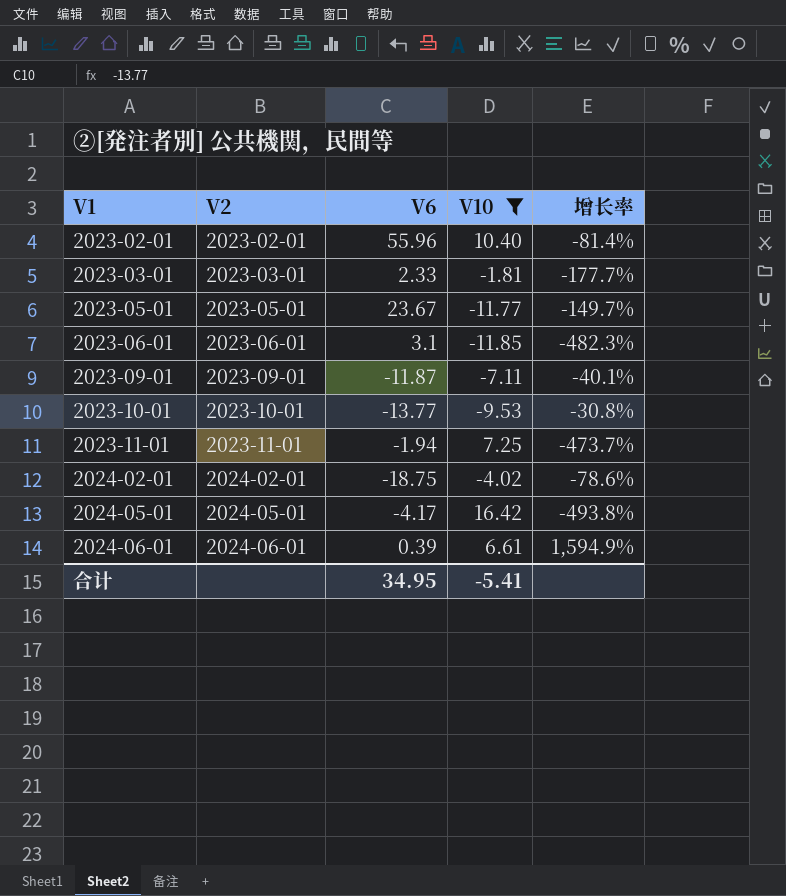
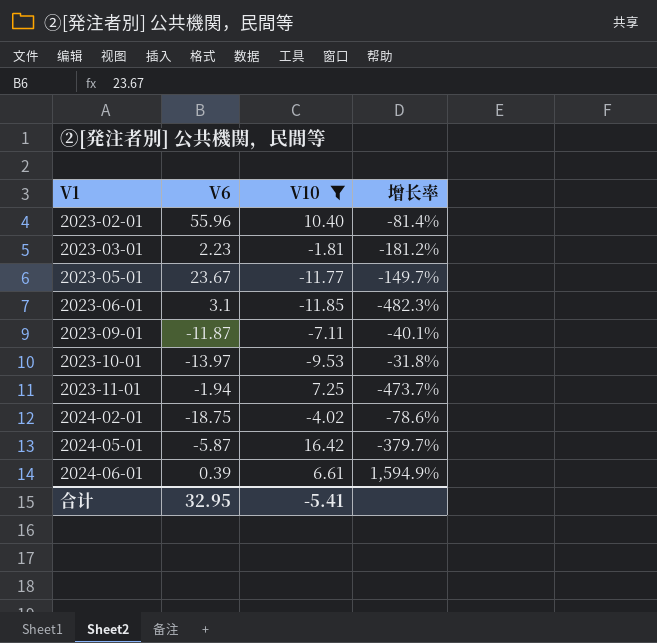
column V2 | position: 2 -> none
2023-03-01 | V6: 2.33 -> 2.23
2023-03-01 | 增长率: -177.7% -> -181.2%
2023-10-01 | V6: -13.77 -> -13.97
2023-10-01 | 增长率: -30.8% -> -31.8%
2024-05-01 | V6: -4.17 -> -5.87
2024-05-01 | 增长率: -493.8% -> -379.7%
合计 | V6: 34.95 -> 32.95

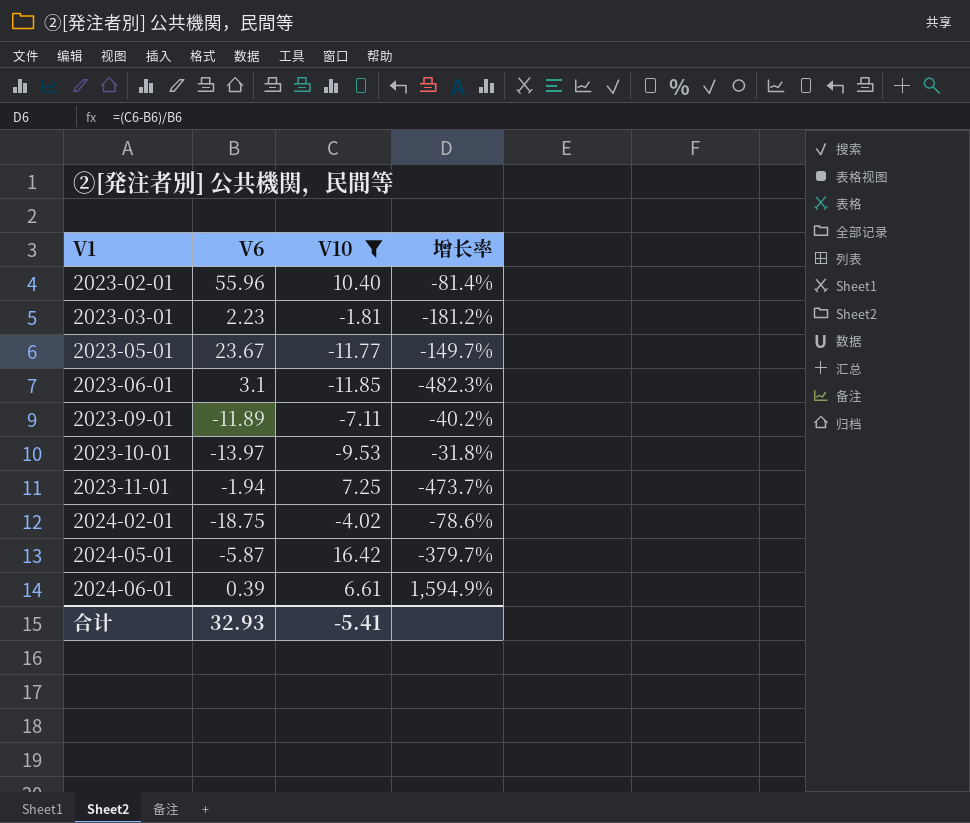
2023-09-01 | V6: -11.87 -> -11.89
2023-09-01 | 增长率: -40.1% -> -40.2%
合计 | V6: 32.95 -> 32.93

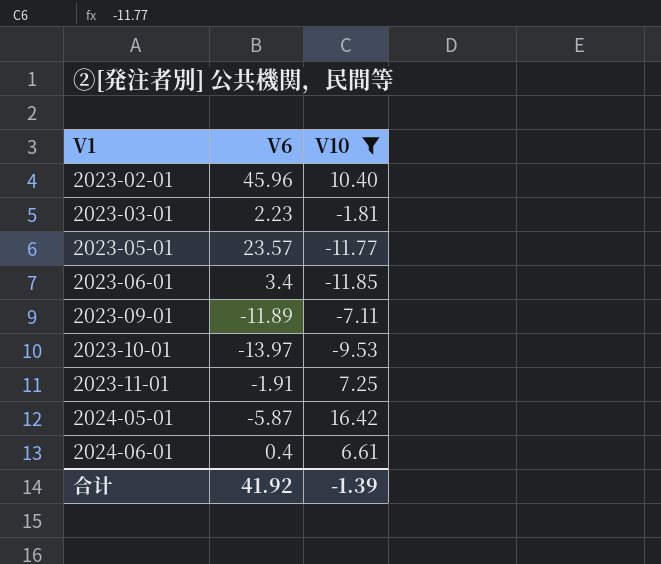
column 增长率 | formula: ([V10] - [V6]) / [V6] -> none
row 2024-02-01: -18.75 | -4.02 | -78.6% -> none
2023-02-01 | V6: 55.96 -> 45.96
2023-05-01 | V6: 23.67 -> 23.57
2023-06-01 | V6: 3.1 -> 3.4
2023-11-01 | V6: -1.94 -> -1.91
2024-06-01 | V6: 0.39 -> 0.4
合计 | V6: 32.93 -> 41.92
合计 | V10: -5.41 -> -1.39

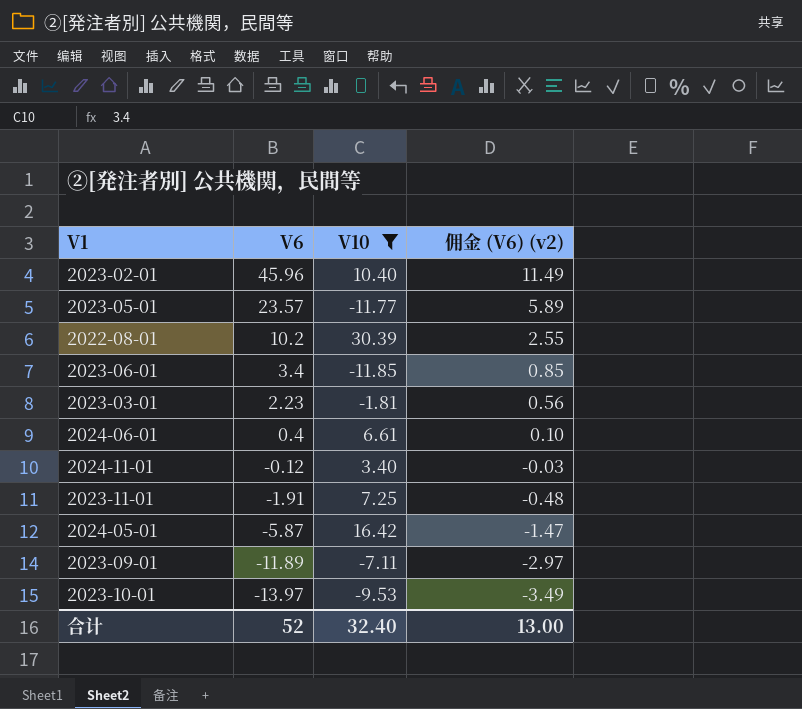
row order: V1 ascending -> V6 descending
column 佣金 (V6) (v2) | formula: none -> [V6] * 0.25
row 2022-08-01: none -> 10.2 | 30.39 | 2.55
row 2024-11-01: none -> -0.12 | 3.40 | -0.03
合计 | V6: 41.92 -> 52
合计 | V10: -1.39 -> 32.40

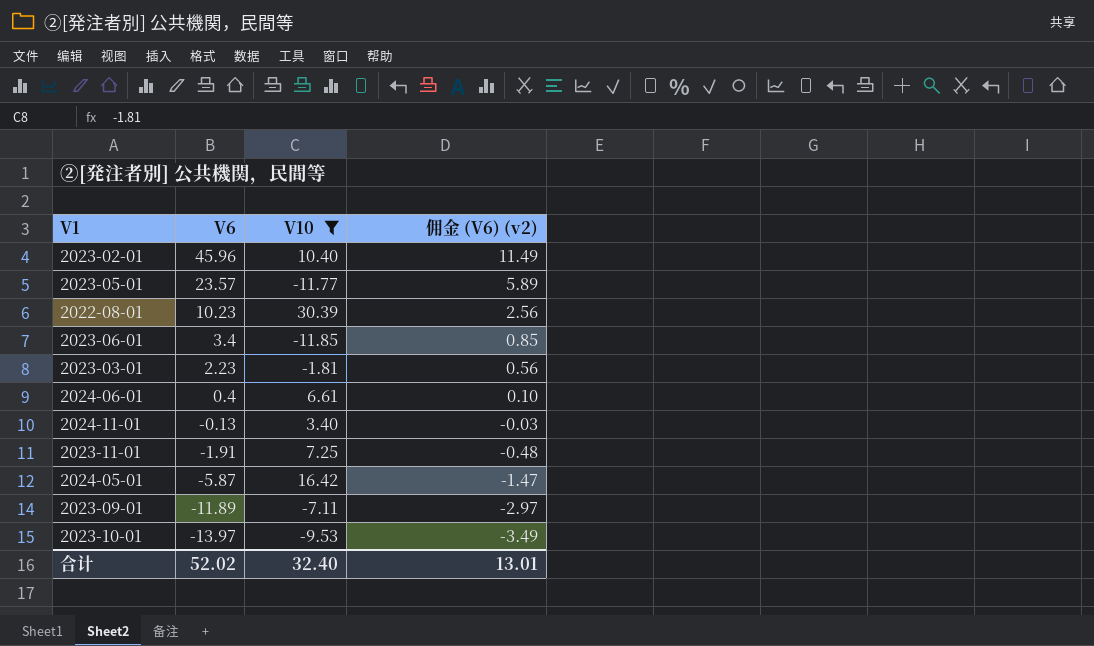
2022-08-01 | V6: 10.2 -> 10.23
2022-08-01 | 佣金 (V6) (v2): 2.55 -> 2.56
2024-11-01 | V6: -0.12 -> -0.13
合计 | V6: 52 -> 52.02
合计 | 佣金 (V6) (v2): 13.00 -> 13.01

